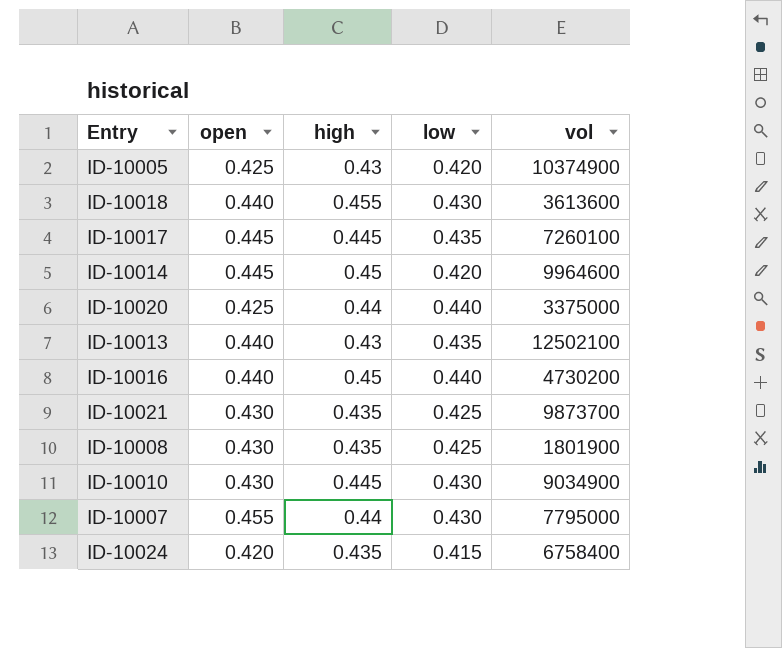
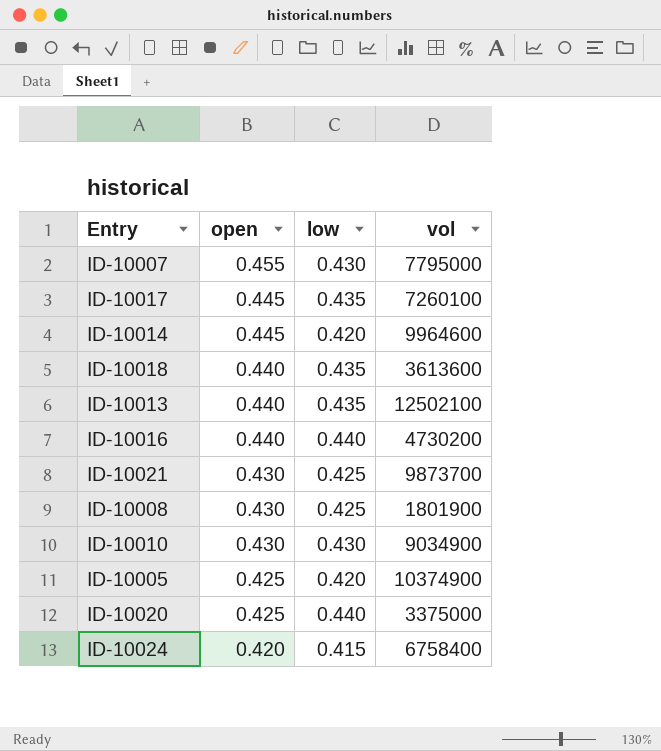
row order: none -> open descending
column high | position: 3 -> none
ID-10018 | low: 0.430 -> 0.435

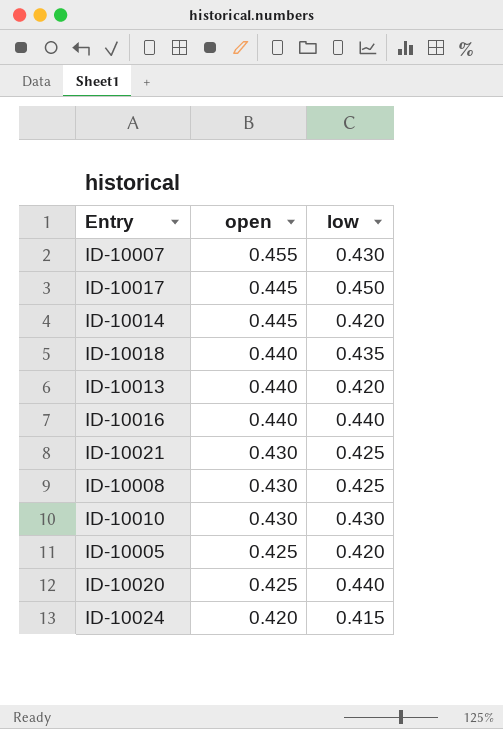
column vol | position: 4 -> none
ID-10017 | low: 0.435 -> 0.450
ID-10013 | low: 0.435 -> 0.420

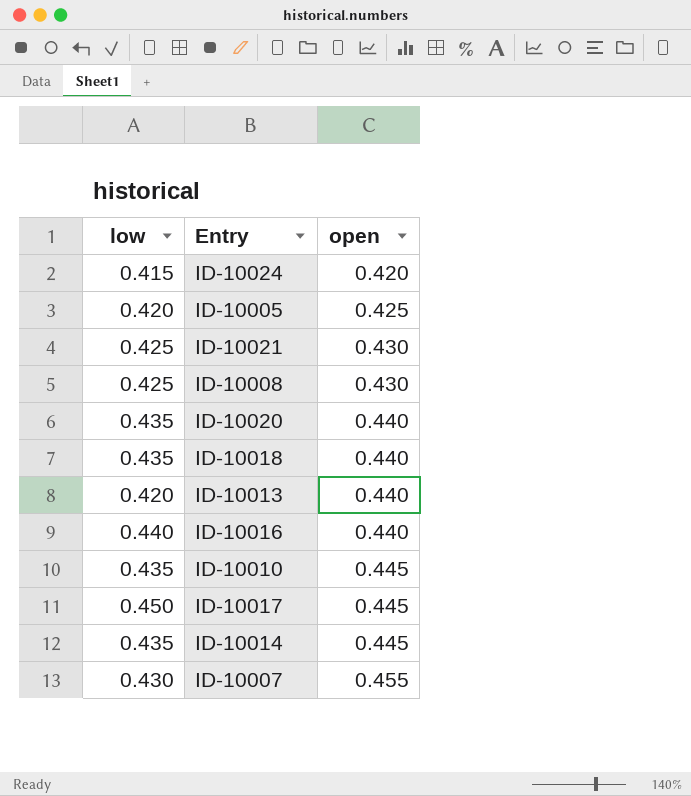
row order: open descending -> open ascending
column low | position: 3 -> 1
ID-10020 | low: 0.440 -> 0.435
ID-10020 | open: 0.425 -> 0.440
ID-10010 | low: 0.430 -> 0.435
ID-10010 | open: 0.430 -> 0.445
ID-10014 | low: 0.420 -> 0.435

